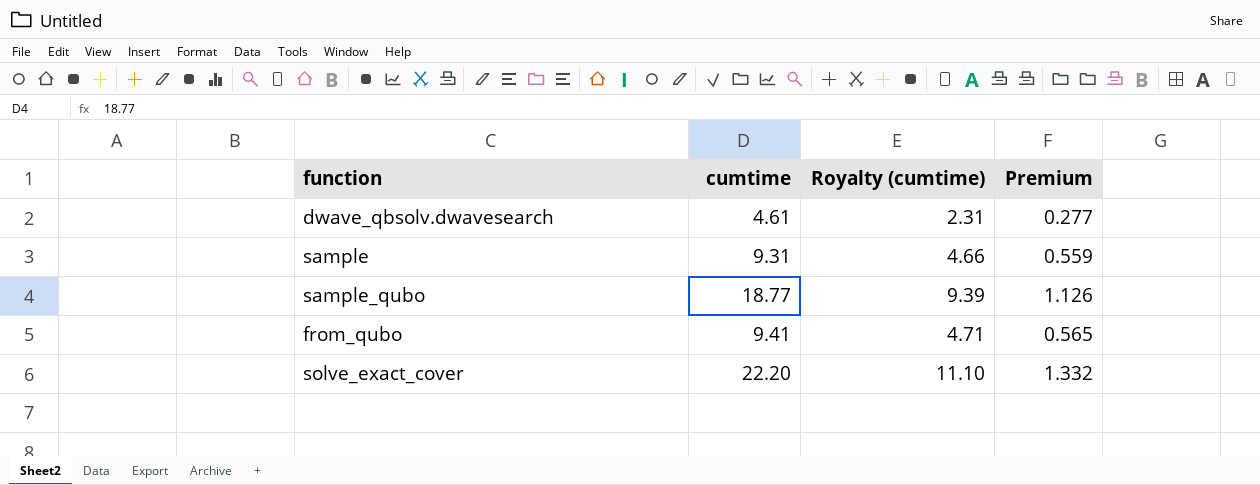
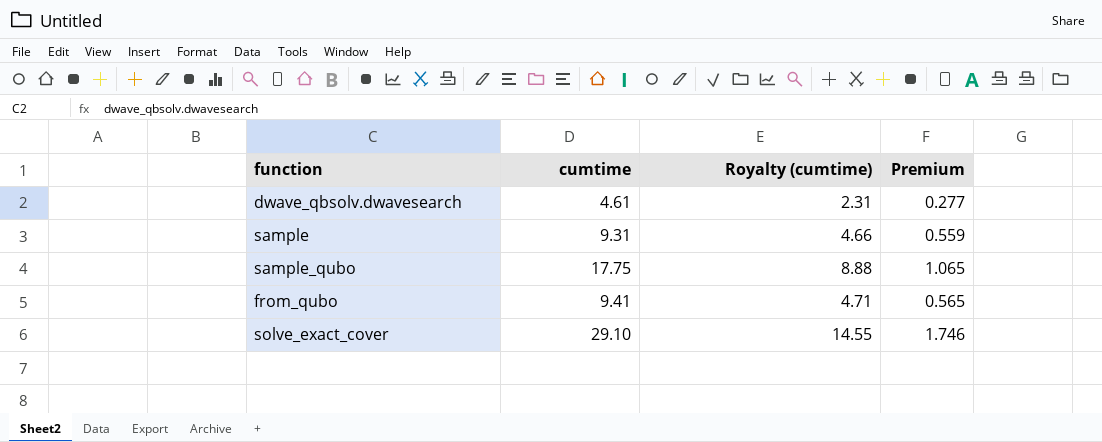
sample_qubo | cumtime: 18.77 -> 17.75
sample_qubo | Royalty (cumtime): 9.39 -> 8.88
sample_qubo | Premium: 1.126 -> 1.065
solve_exact_cover | cumtime: 22.20 -> 29.10
solve_exact_cover | Royalty (cumtime): 11.10 -> 14.55
solve_exact_cover | Premium: 1.332 -> 1.746

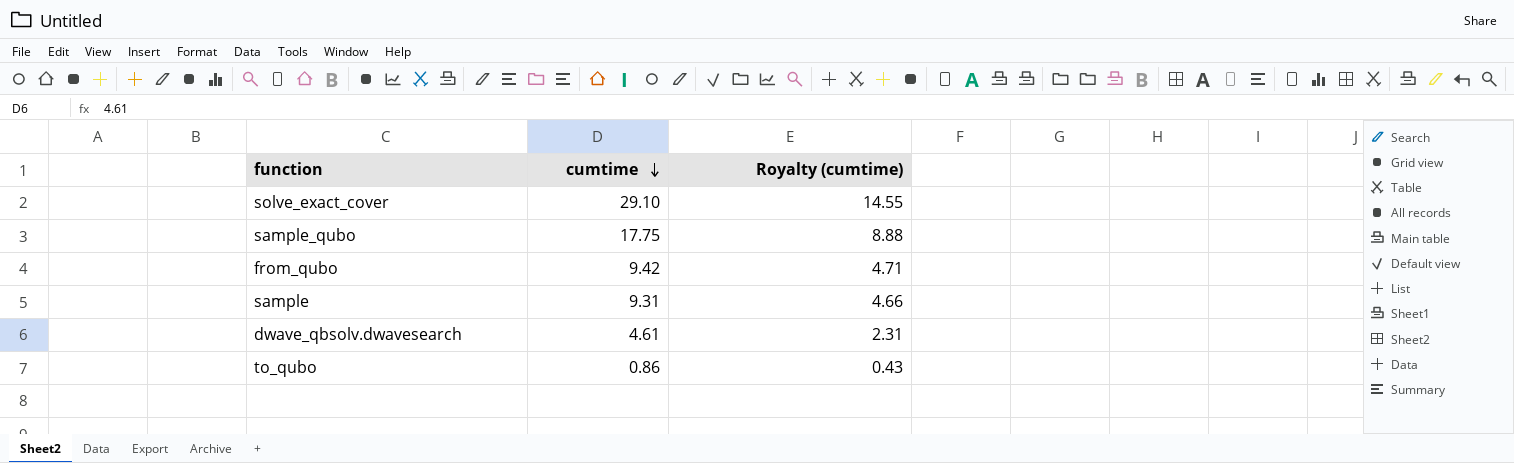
row order: none -> cumtime descending
column Premium | formula: [cumtime] * 0.06 -> none
from_qubo | cumtime: 9.41 -> 9.42
row to_qubo: none -> 0.86 | 0.43

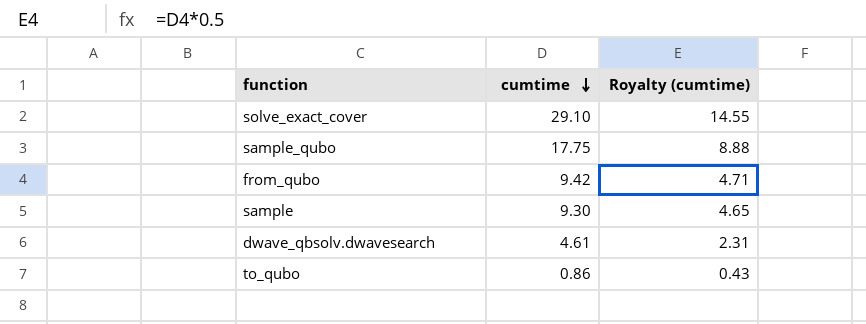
sample | cumtime: 9.31 -> 9.30
sample | Royalty (cumtime): 4.66 -> 4.65

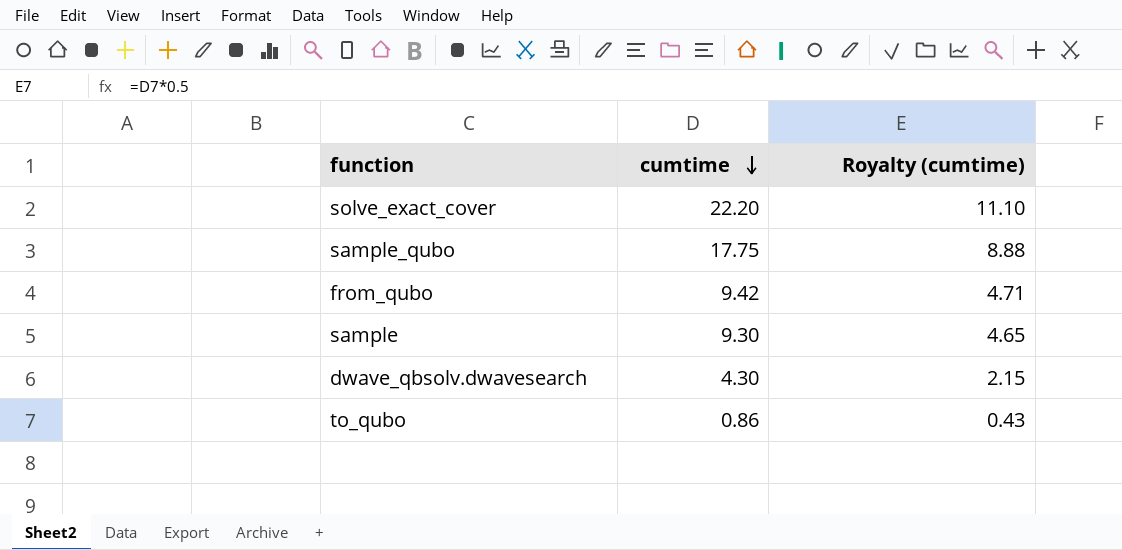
solve_exact_cover | cumtime: 29.10 -> 22.20
solve_exact_cover | Royalty (cumtime): 14.55 -> 11.10
dwave_qbsolv.dwavesearch | cumtime: 4.61 -> 4.30
dwave_qbsolv.dwavesearch | Royalty (cumtime): 2.31 -> 2.15

